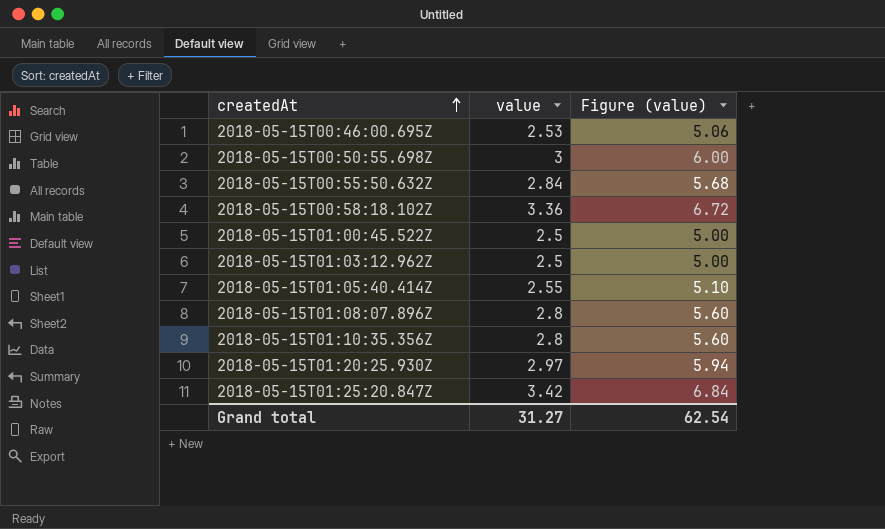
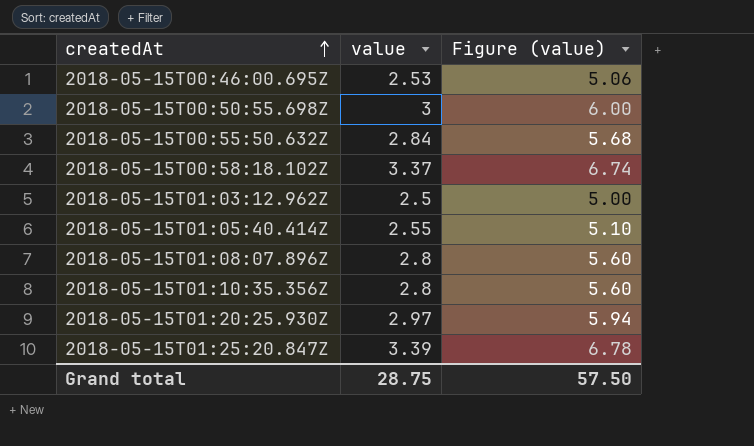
row 2018-05-15T01:00:45.522Z: 2.5 | 5.00 -> none
2018-05-15T00:58:18.102Z | value: 3.36 -> 3.37
2018-05-15T00:58:18.102Z | Figure (value): 6.72 -> 6.74
2018-05-15T01:25:20.847Z | value: 3.42 -> 3.39
2018-05-15T01:25:20.847Z | Figure (value): 6.84 -> 6.78
Grand total | value: 31.27 -> 28.75
Grand total | Figure (value): 62.54 -> 57.50

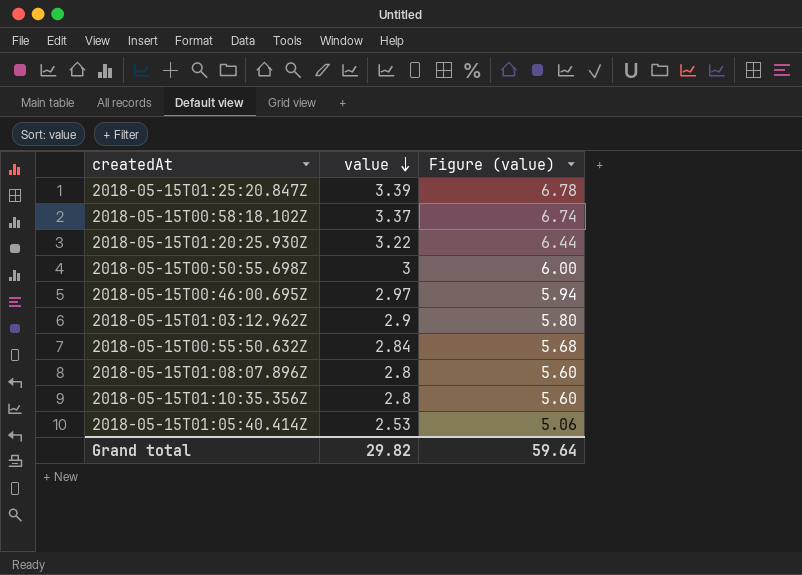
row order: createdAt ascending -> value descending
2018-05-15T01:20:25.930Z | value: 2.97 -> 3.22
2018-05-15T01:20:25.930Z | Figure (value): 5.94 -> 6.44
2018-05-15T00:46:00.695Z | value: 2.53 -> 2.97
2018-05-15T00:46:00.695Z | Figure (value): 5.06 -> 5.94
2018-05-15T01:03:12.962Z | value: 2.5 -> 2.9
2018-05-15T01:03:12.962Z | Figure (value): 5.00 -> 5.80
2018-05-15T01:05:40.414Z | value: 2.55 -> 2.53
2018-05-15T01:05:40.414Z | Figure (value): 5.10 -> 5.06
Grand total | value: 28.75 -> 29.82
Grand total | Figure (value): 57.50 -> 59.64

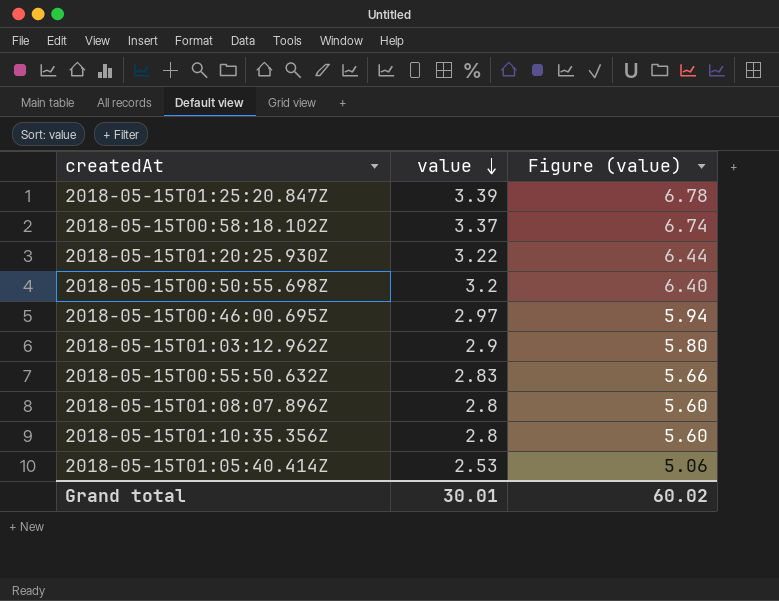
2018-05-15T00:50:55.698Z | value: 3 -> 3.2
2018-05-15T00:50:55.698Z | Figure (value): 6.00 -> 6.40
2018-05-15T00:55:50.632Z | value: 2.84 -> 2.83
2018-05-15T00:55:50.632Z | Figure (value): 5.68 -> 5.66
Grand total | value: 29.82 -> 30.01
Grand total | Figure (value): 59.64 -> 60.02

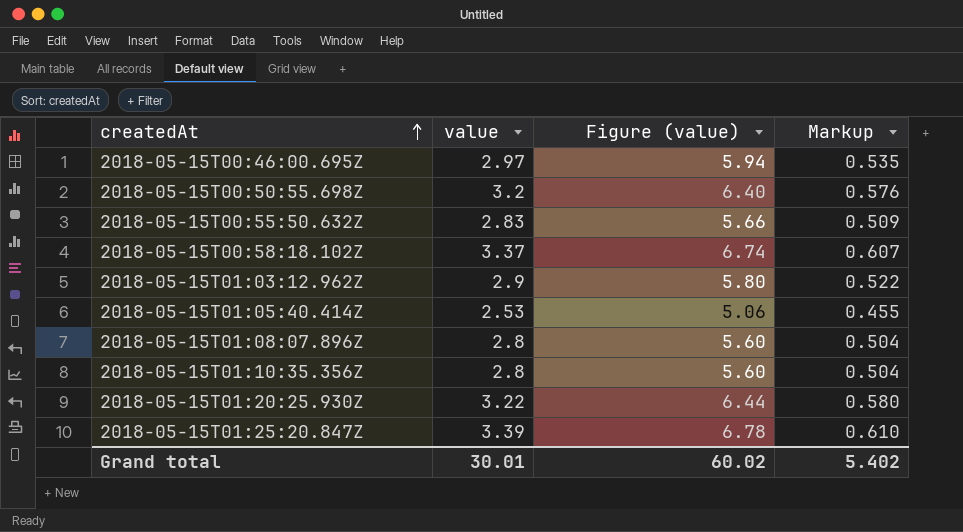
row order: value descending -> createdAt ascending
column Markup | formula: none -> [value] * 0.18

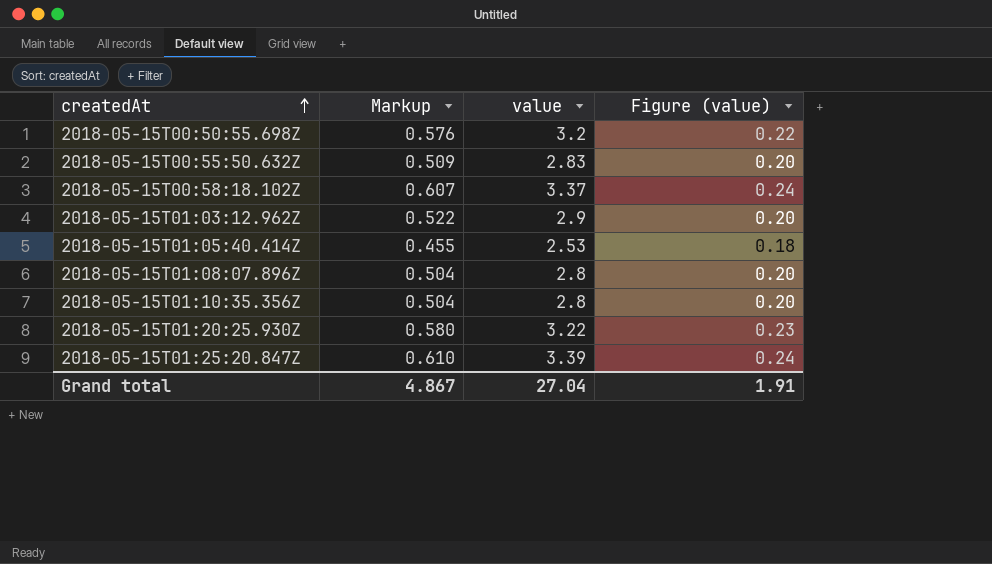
column Markup | position: 4 -> 2
column Figure (value) | formula: [value] * 2 -> [value] * 0.07
row 2018-05-15T00:46:00.695Z: 2.97 | 5.94 | 0.535 -> none
Grand total | Markup: 5.402 -> 4.867
Grand total | value: 30.01 -> 27.04
Grand total | Figure (value): 60.02 -> 1.91

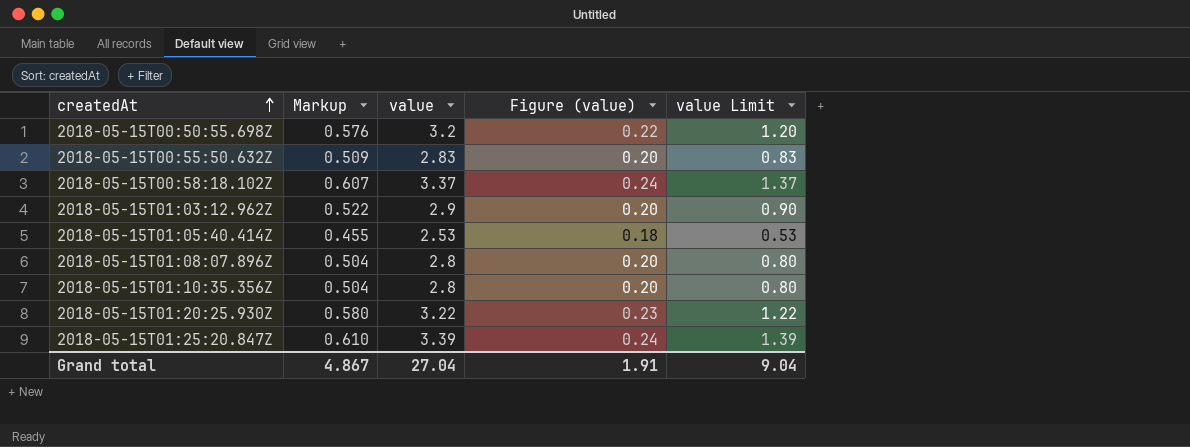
column value Limit | formula: none -> [value] - 2

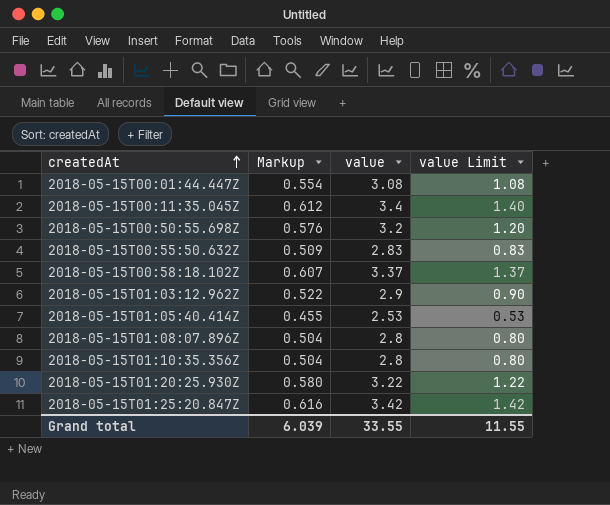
column Figure (value) | formula: [value] * 0.07 -> none
row 2018-05-15T00:01:44.447Z: none -> 0.554 | 3.08 | 1.08
row 2018-05-15T00:11:35.045Z: none -> 0.612 | 3.4 | 1.40
2018-05-15T01:25:20.847Z | Markup: 0.610 -> 0.616
2018-05-15T01:25:20.847Z | value: 3.39 -> 3.42
2018-05-15T01:25:20.847Z | value Limit: 1.39 -> 1.42
Grand total | Markup: 4.867 -> 6.039
Grand total | value: 27.04 -> 33.55
Grand total | value Limit: 9.04 -> 11.55

